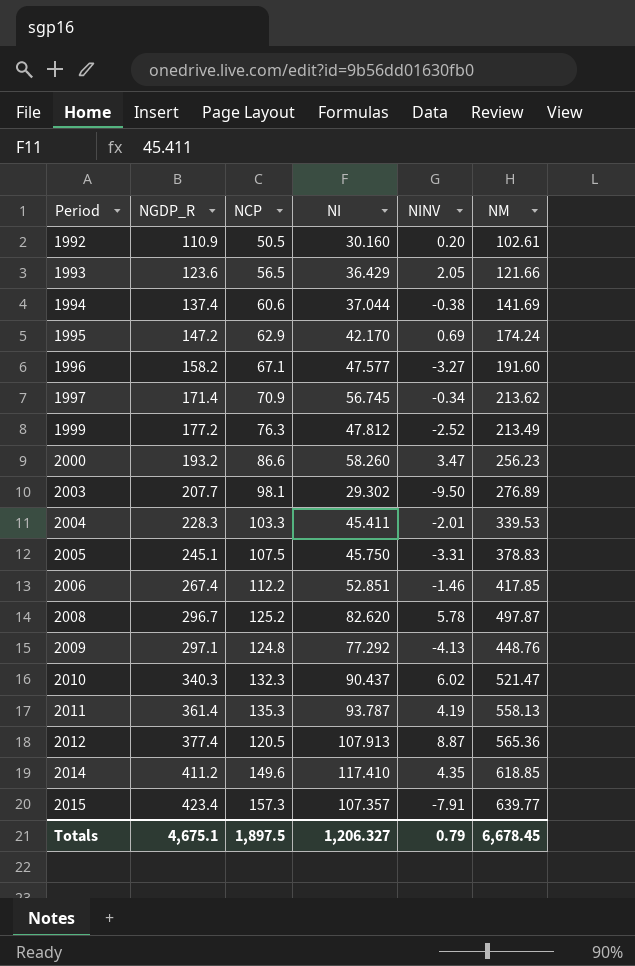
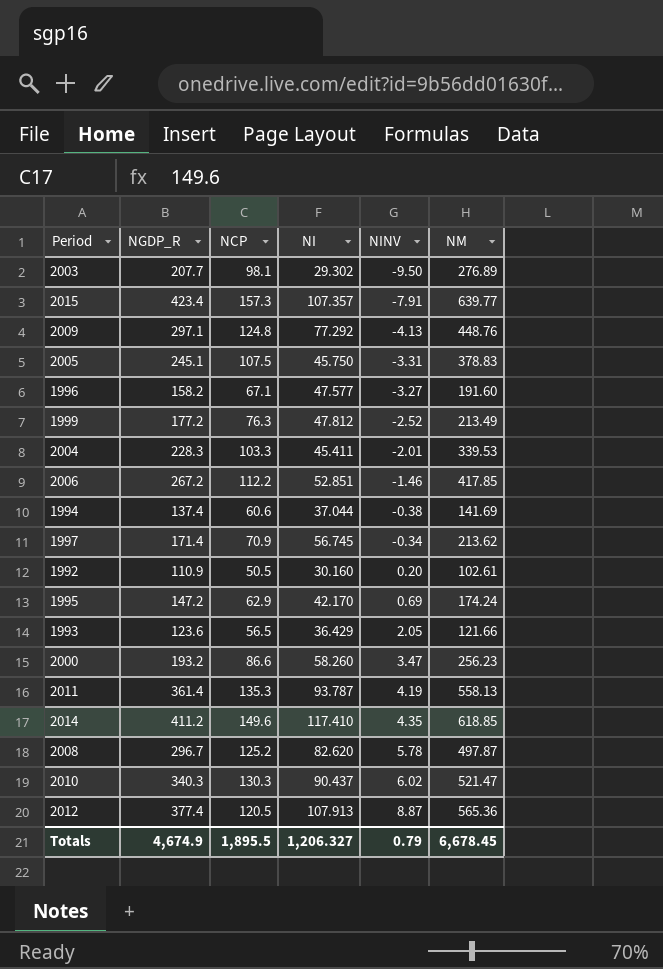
row order: Period ascending -> NINV ascending
2006 | NGDP_R: 267.4 -> 267.2
2010 | NCP: 132.3 -> 130.3
Totals | NGDP_R: 4,675.1 -> 4,674.9
Totals | NCP: 1,897.5 -> 1,895.5

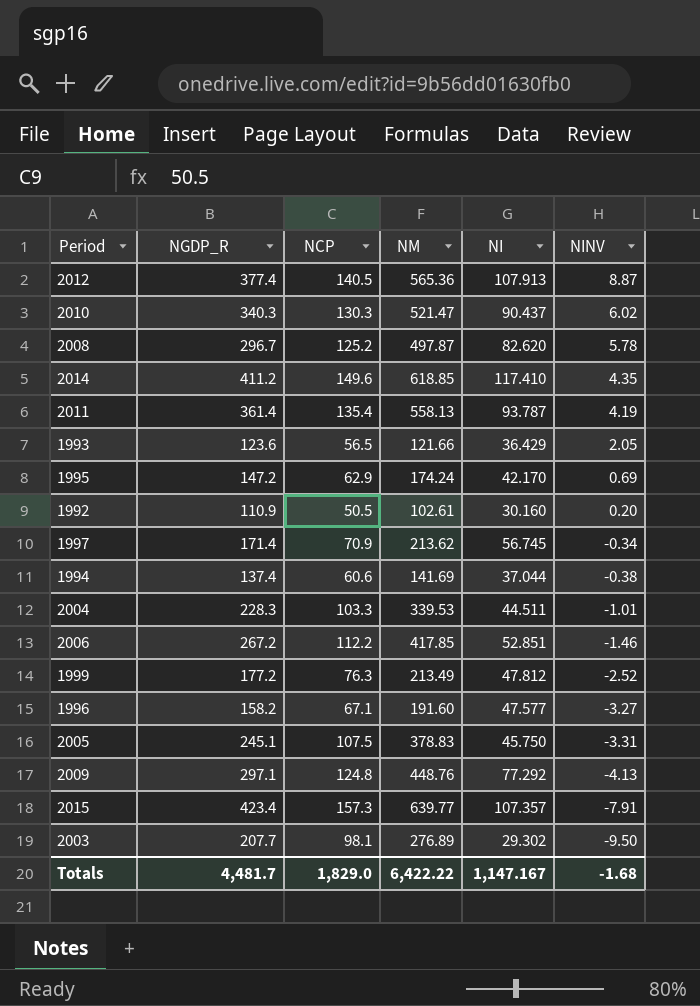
row order: NINV ascending -> NINV descending
column NM | position: 6 -> 4
row 2000: 193.2 | 86.6 | 58.260 | 3.47 | 256.23 -> none
2012 | NCP: 120.5 -> 140.5
2011 | NCP: 135.3 -> 135.4
2004 | NI: 45.411 -> 44.511
2004 | NINV: -2.01 -> -1.01
Totals | NGDP_R: 4,674.9 -> 4,481.7
Totals | NCP: 1,895.5 -> 1,829.0
Totals | NM: 6,678.45 -> 6,422.22
Totals | NI: 1,206.327 -> 1,147.167
Totals | NINV: 0.79 -> -1.68

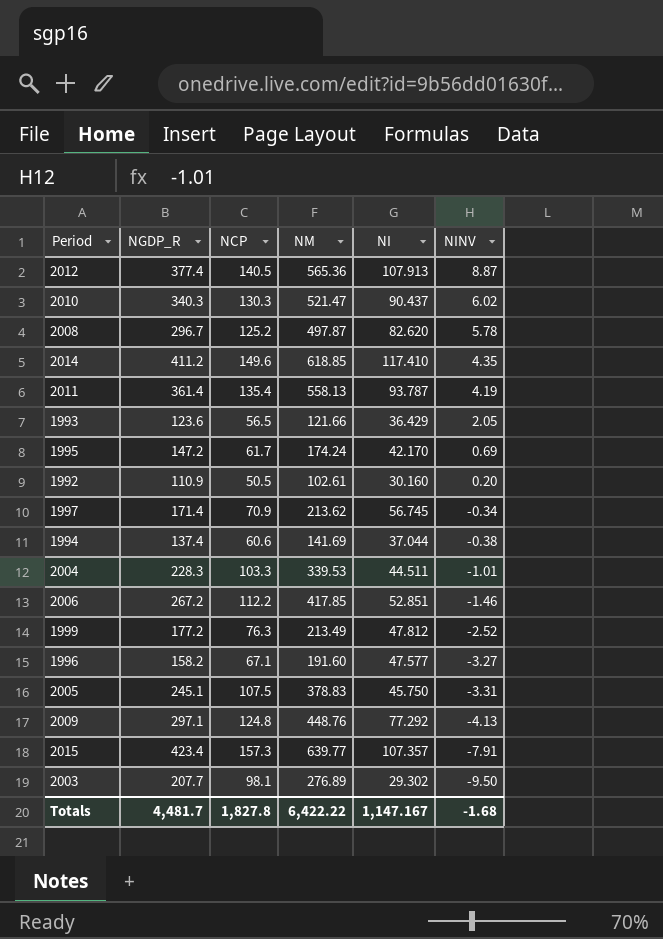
1995 | NCP: 62.9 -> 61.7
Totals | NCP: 1,829.0 -> 1,827.8

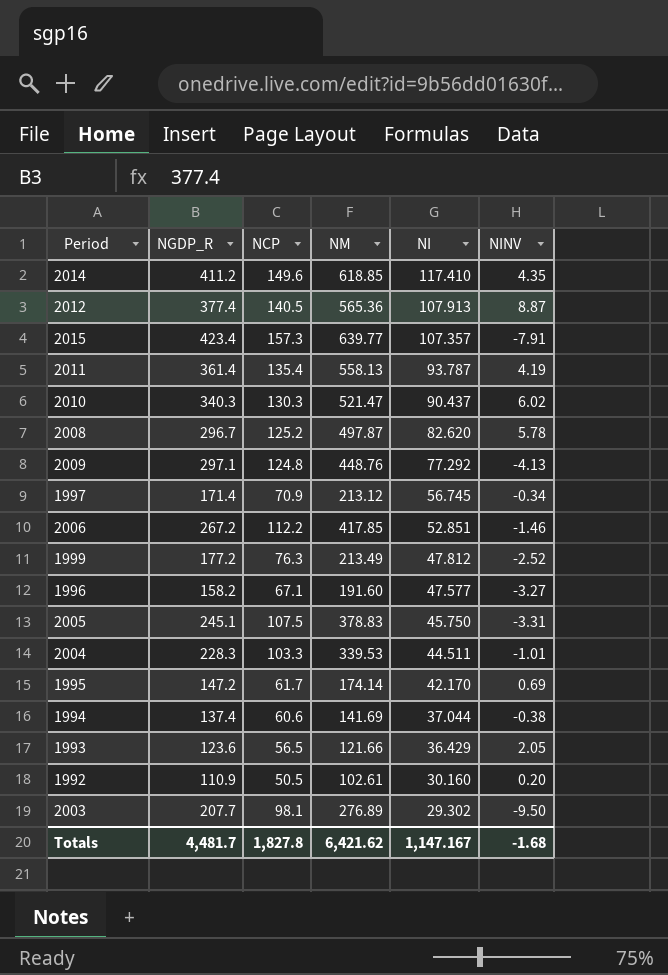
row order: NINV descending -> NI descending
1997 | NM: 213.62 -> 213.12
1995 | NM: 174.24 -> 174.14
Totals | NM: 6,422.22 -> 6,421.62

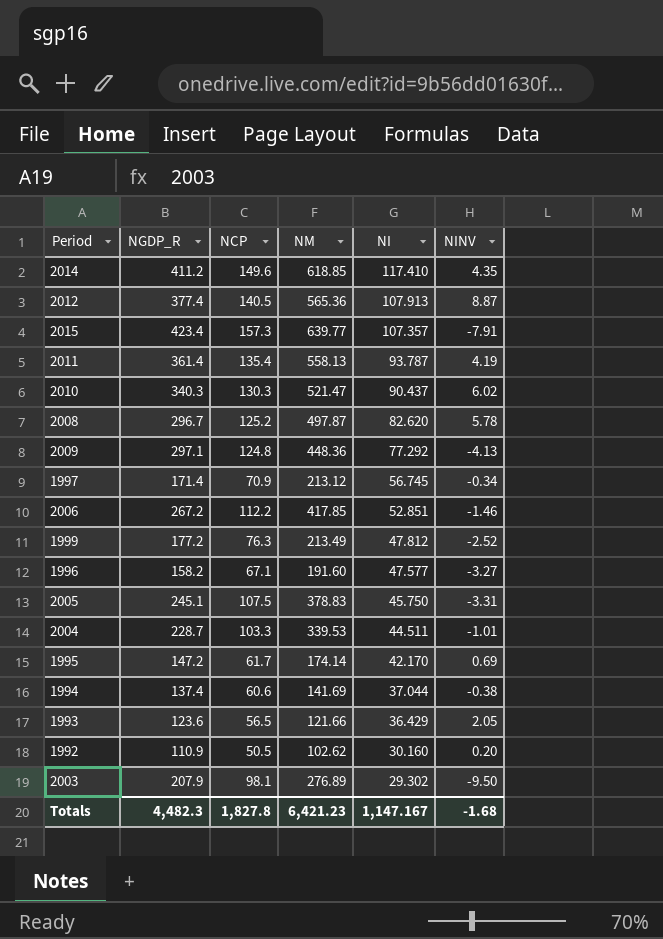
2009 | NM: 448.76 -> 448.36
2004 | NGDP_R: 228.3 -> 228.7
1992 | NM: 102.61 -> 102.62
2003 | NGDP_R: 207.7 -> 207.9
Totals | NGDP_R: 4,481.7 -> 4,482.3
Totals | NM: 6,421.62 -> 6,421.23

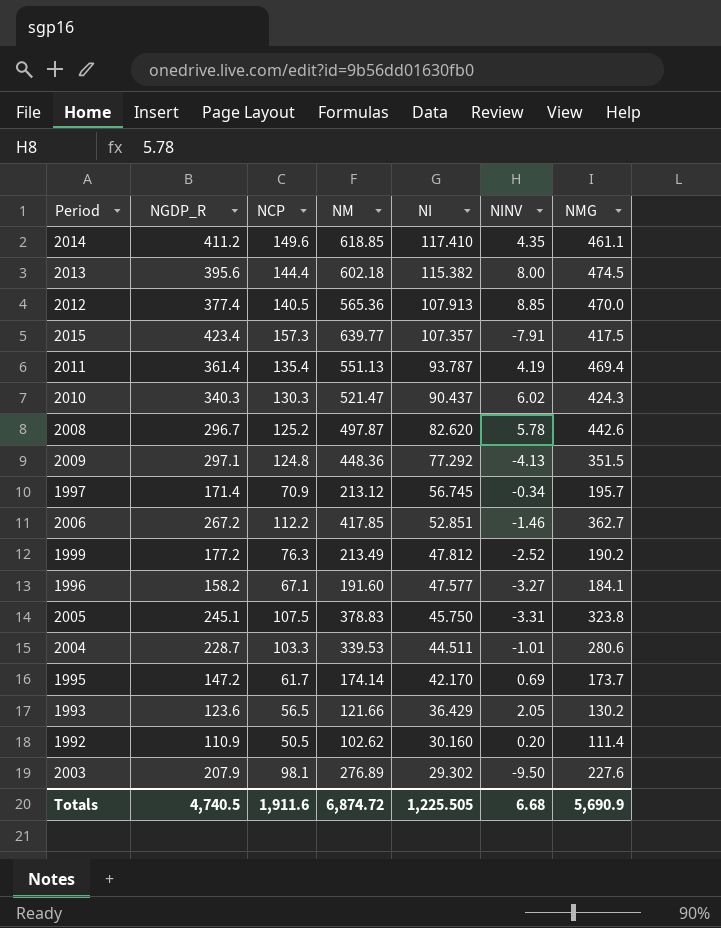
column NMG | position: none -> 7
row 1994: 137.4 | 60.6 | 141.69 | 37.044 | -0.38 -> none
row 2013: none -> 395.6 | 144.4 | 602.18 | 115.382 | 8.00 | 474.5
2012 | NINV: 8.87 -> 8.85
2011 | NM: 558.13 -> 551.13
Totals | NGDP_R: 4,482.3 -> 4,740.5
Totals | NCP: 1,827.8 -> 1,911.6
Totals | NM: 6,421.23 -> 6,874.72
Totals | NI: 1,147.167 -> 1,225.505
Totals | NINV: -1.68 -> 6.68

